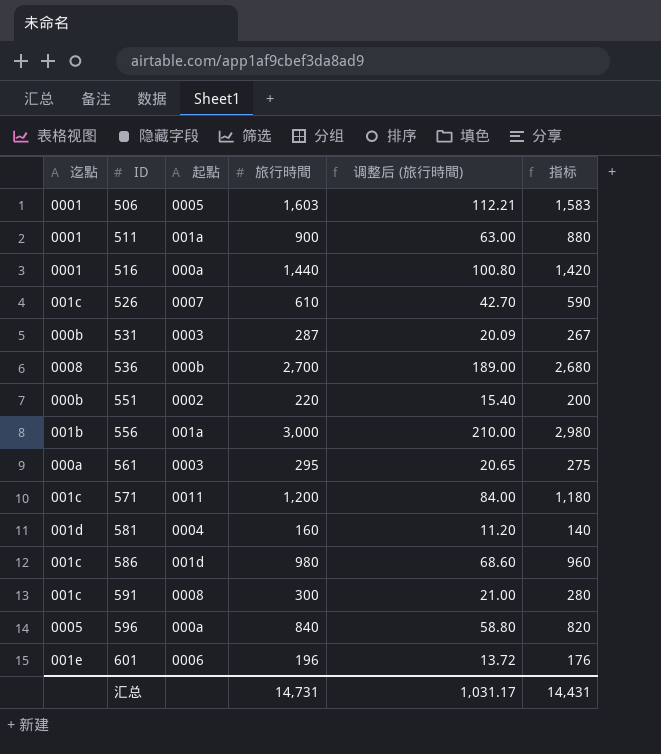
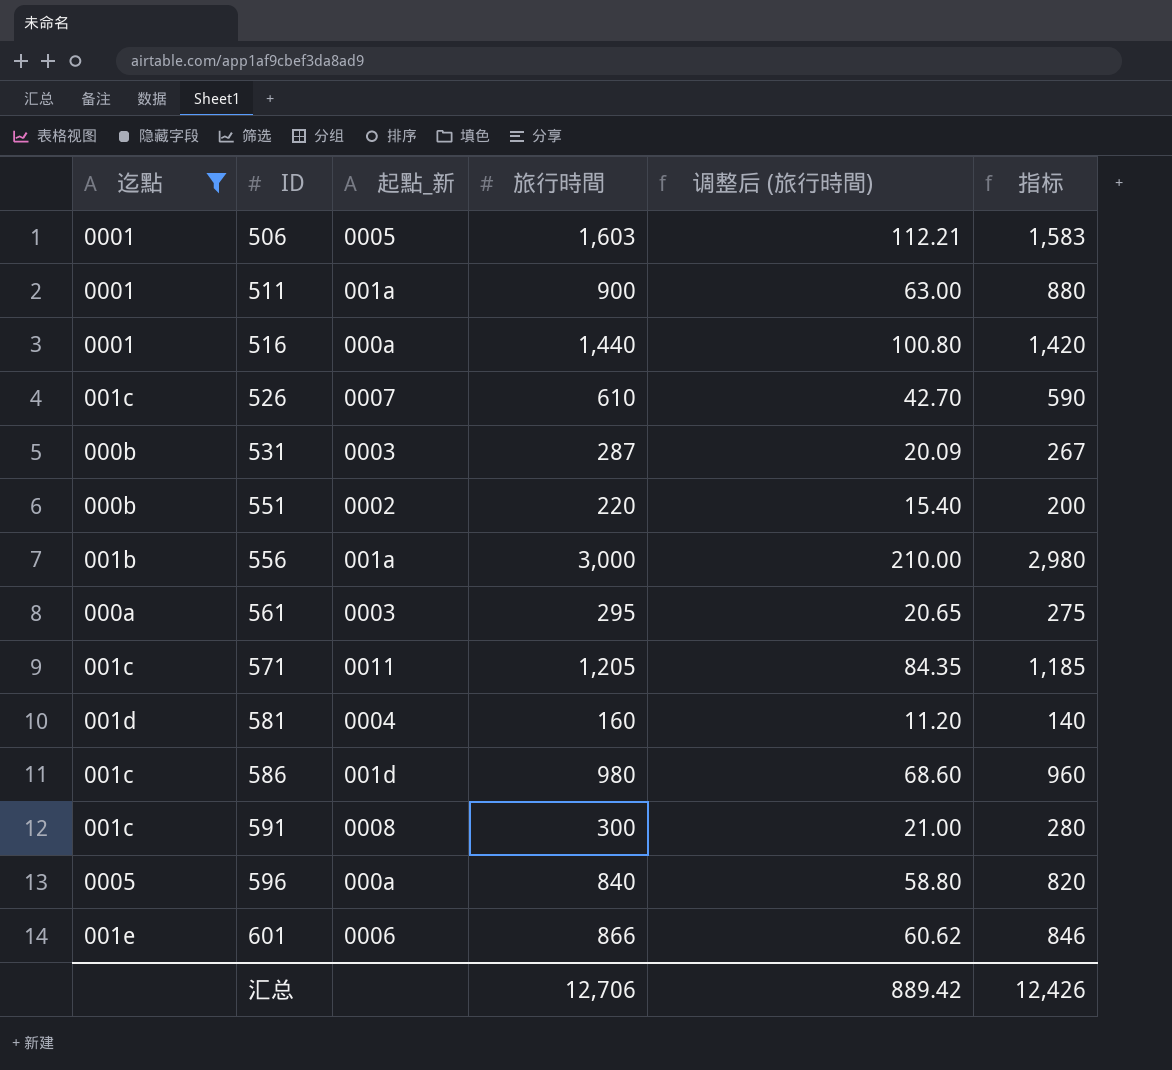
filter: none -> 迄點 != 0008
column name: 起點 -> 起點_新
571 | 旅行時間: 1,200 -> 1,205
571 | 调整后 (旅行時間): 84.00 -> 84.35
571 | 指标: 1,180 -> 1,185
601 | 旅行時間: 196 -> 866
601 | 调整后 (旅行時間): 13.72 -> 60.62
601 | 指标: 176 -> 846
汇总 | 旅行時間: 14,731 -> 12,706
汇总 | 调整后 (旅行時間): 1,031.17 -> 889.42
汇总 | 指标: 14,431 -> 12,426

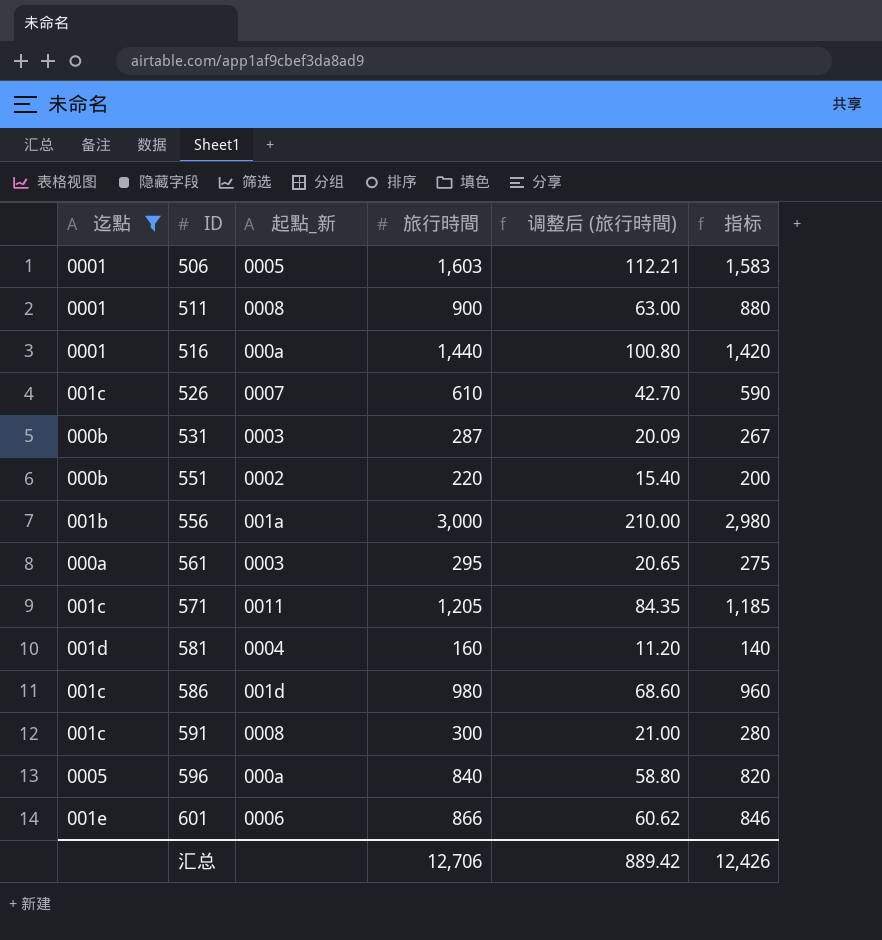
511 | 起點_新: 001a -> 0008

